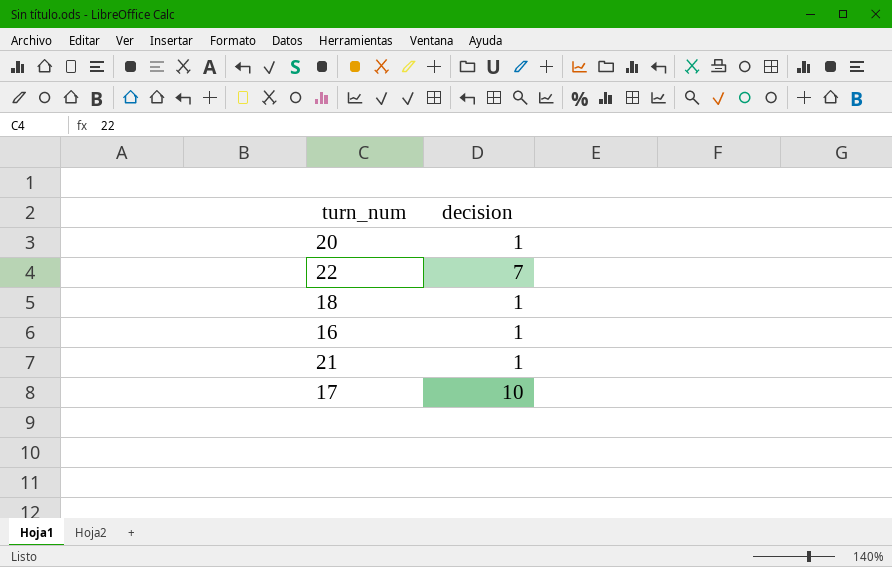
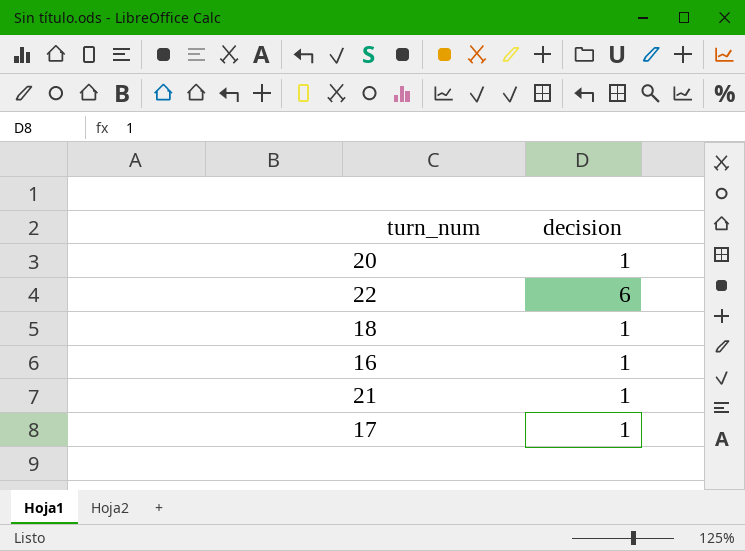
22 | decision: 7 -> 6
17 | decision: 10 -> 1

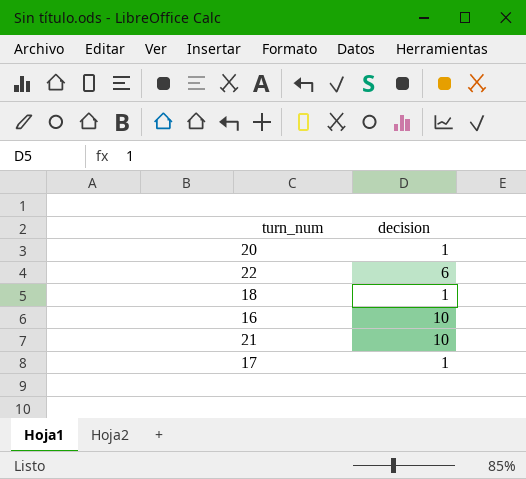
16 | decision: 1 -> 10
21 | decision: 1 -> 10

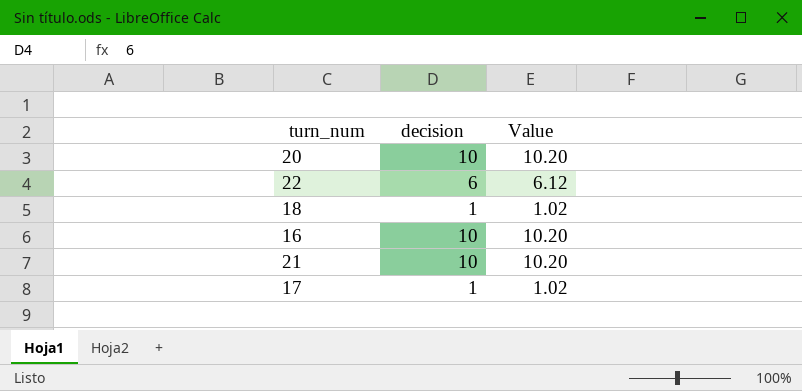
column Value | formula: none -> [decision] * 1.02
20 | decision: 1 -> 10

